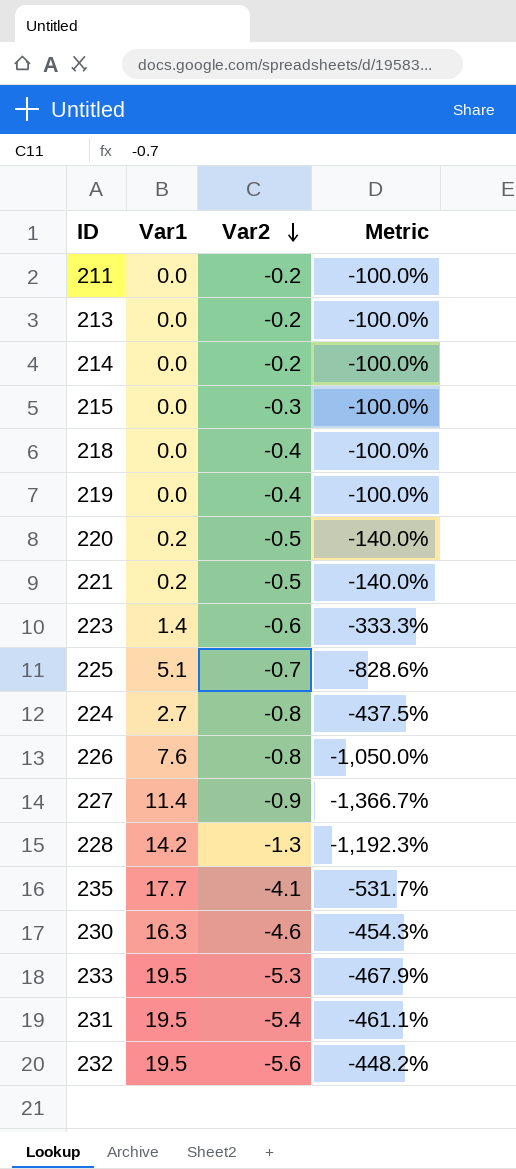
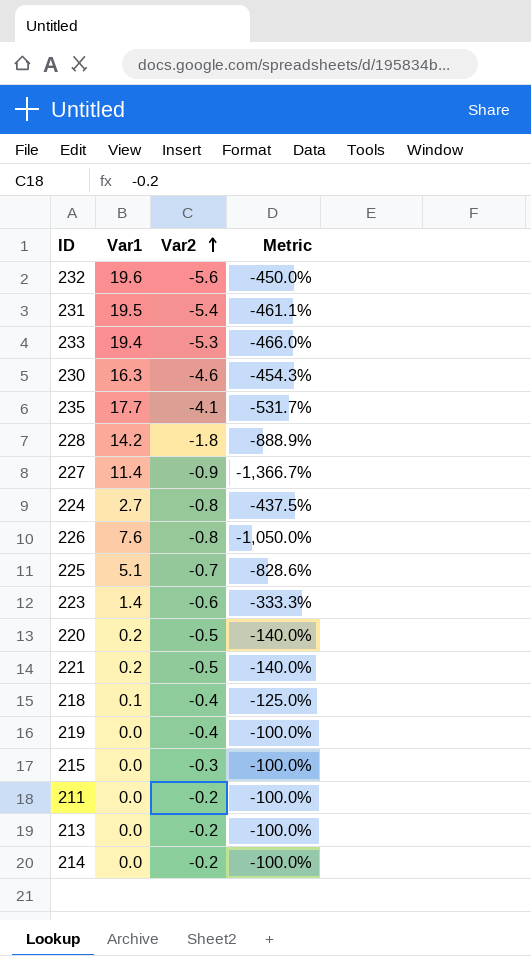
row order: Var2 descending -> Var2 ascending
232 | Var1: 19.5 -> 19.6
232 | Metric: -448.2% -> -450.0%
233 | Var1: 19.5 -> 19.4
233 | Metric: -467.9% -> -466.0%
228 | Var2: -1.3 -> -1.8
228 | Metric: -1,192.3% -> -888.9%
218 | Var1: 0.0 -> 0.1
218 | Metric: -100.0% -> -125.0%

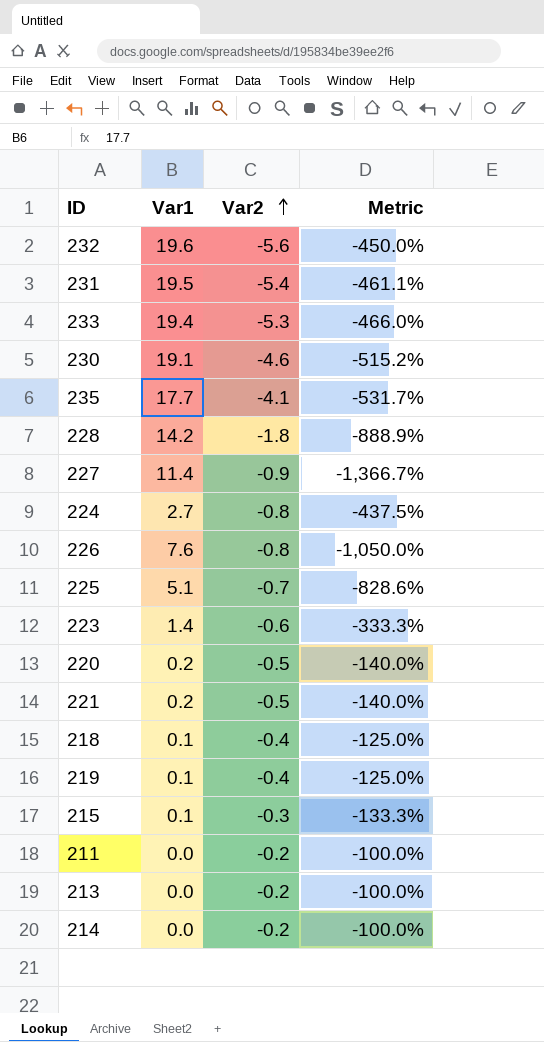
230 | Var1: 16.3 -> 19.1
230 | Metric: -454.3% -> -515.2%
219 | Var1: 0.0 -> 0.1
219 | Metric: -100.0% -> -125.0%
215 | Var1: 0.0 -> 0.1
215 | Metric: -100.0% -> -133.3%

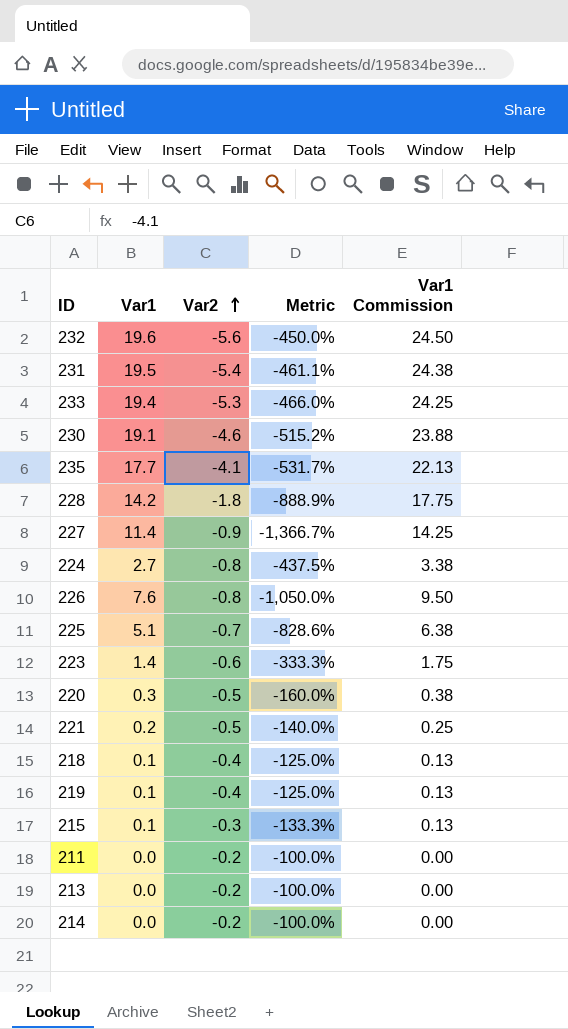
column Var1 Commission | formula: none -> [Var1] * 1.25
220 | Var1: 0.2 -> 0.3
220 | Metric: -140.0% -> -160.0%

